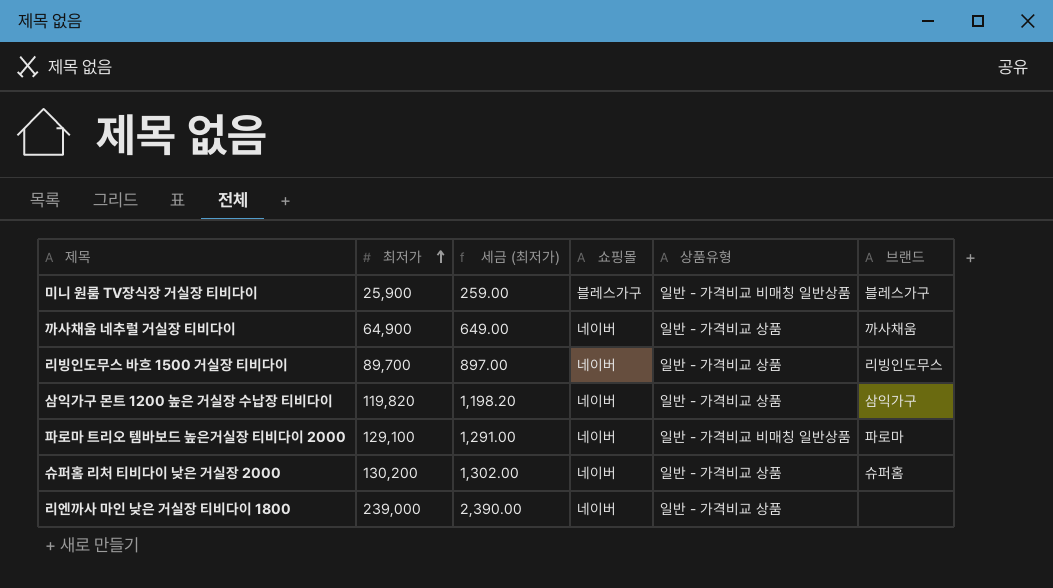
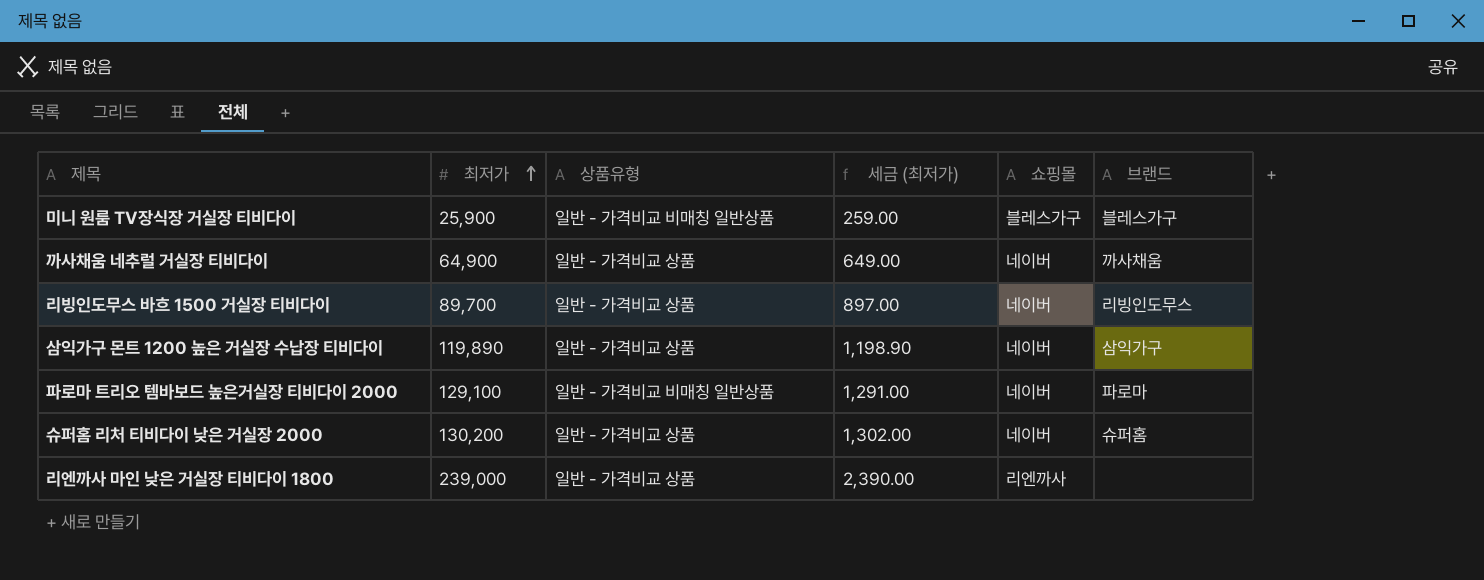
column 상품유형 | position: 5 -> 3
삼익가구 몬트 1200 높은 거실장 수납장 티비다이 | 최저가: 119,820 -> 119,890
삼익가구 몬트 1200 높은 거실장 수납장 티비다이 | 세금 (최저가): 1,198.20 -> 1,198.90
리엔까사 마인 낮은 거실장 티비다이 1800 | 쇼핑몰: 네이버 -> 리엔까사

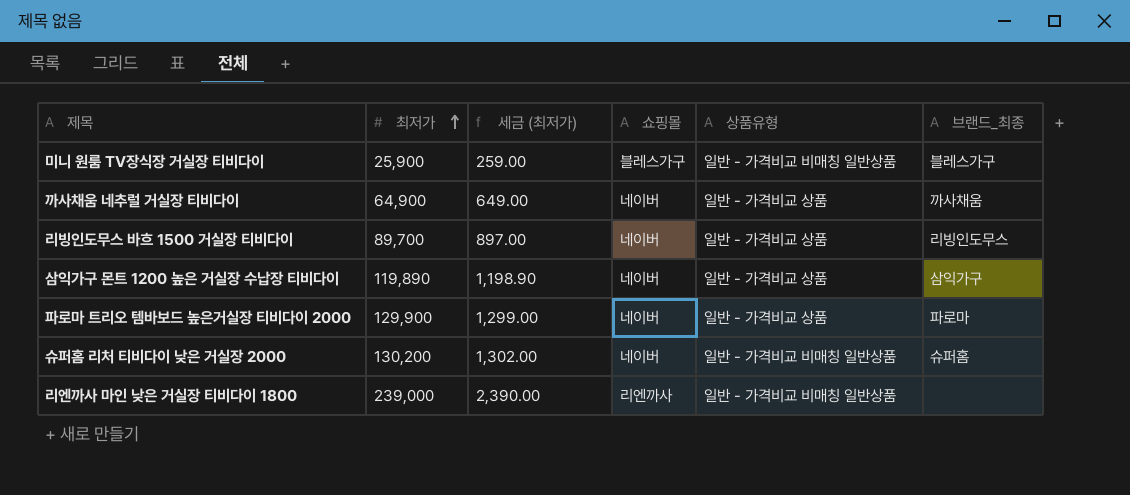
column 상품유형 | position: 3 -> 5
column name: 브랜드 -> 브랜드_최종
파로마 트리오 템바보드 높은거실장 티비다이 2000 | 최저가: 129,100 -> 129,900
파로마 트리오 템바보드 높은거실장 티비다이 2000 | 세금 (최저가): 1,291.00 -> 1,299.00
파로마 트리오 템바보드 높은거실장 티비다이 2000 | 상품유형: 일반 - 가격비교 비매칭 일반상품 -> 일반 - 가격비교 상품
슈퍼홈 리처 티비다이 낮은 거실장 2000 | 상품유형: 일반 - 가격비교 상품 -> 일반 - 가격비교 비매칭 일반상품
리엔까사 마인 낮은 거실장 티비다이 1800 | 상품유형: 일반 - 가격비교 상품 -> 일반 - 가격비교 비매칭 일반상품

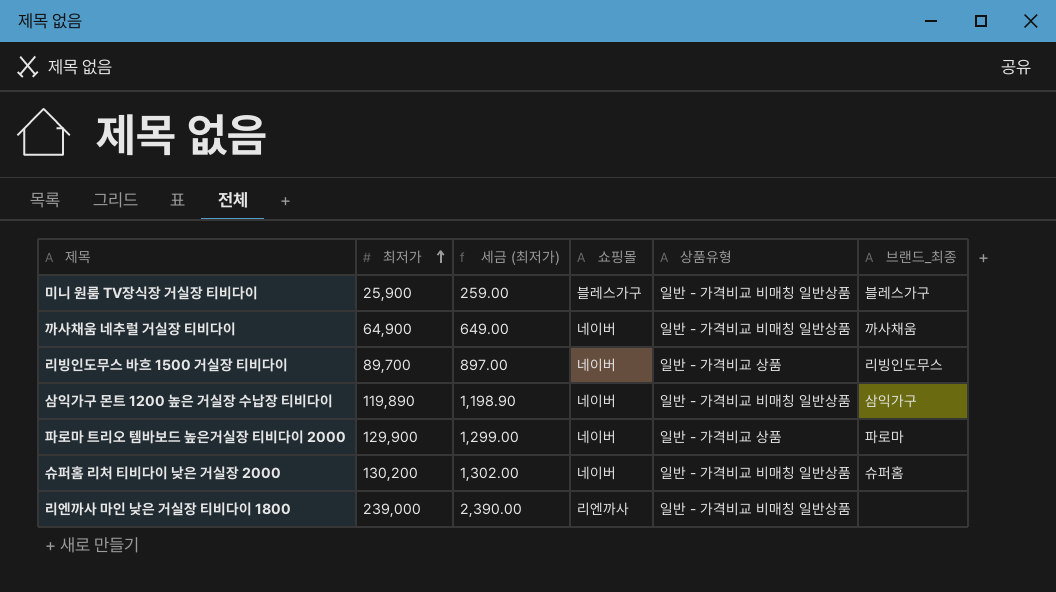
까사채움 네추럴 거실장 티비다이 | 상품유형: 일반 - 가격비교 상품 -> 일반 - 가격비교 비매칭 일반상품
삼익가구 몬트 1200 높은 거실장 수납장 티비다이 | 상품유형: 일반 - 가격비교 상품 -> 일반 - 가격비교 비매칭 일반상품

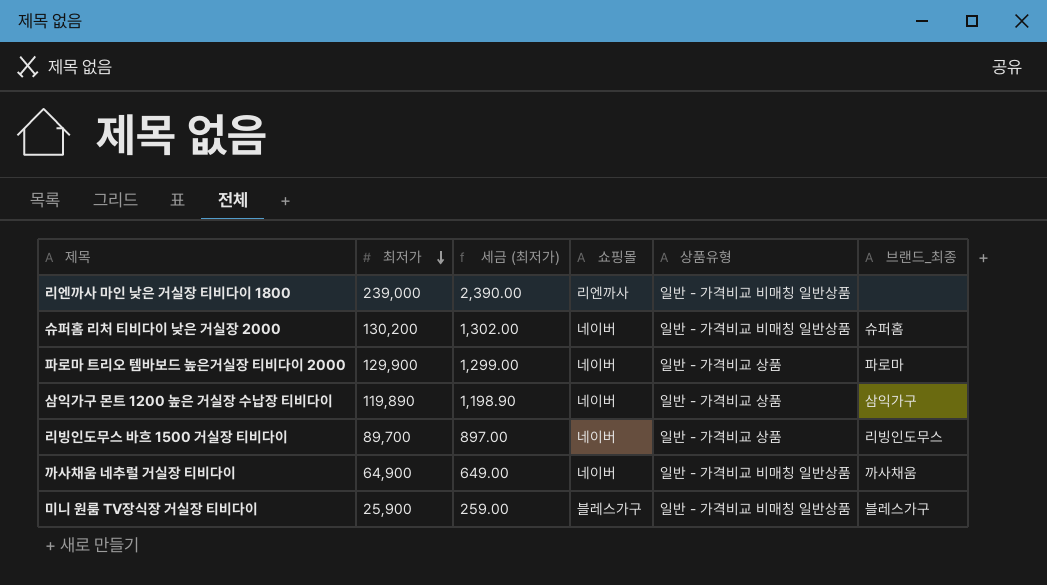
row order: 최저가 ascending -> 최저가 descending
삼익가구 몬트 1200 높은 거실장 수납장 티비다이 | 상품유형: 일반 - 가격비교 비매칭 일반상품 -> 일반 - 가격비교 상품

